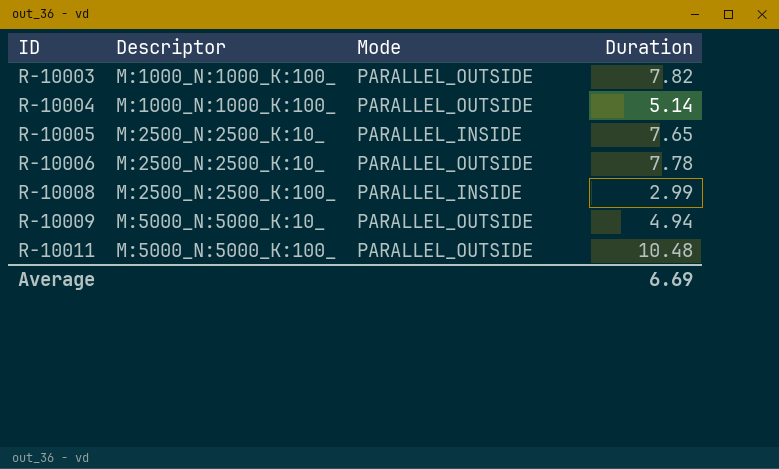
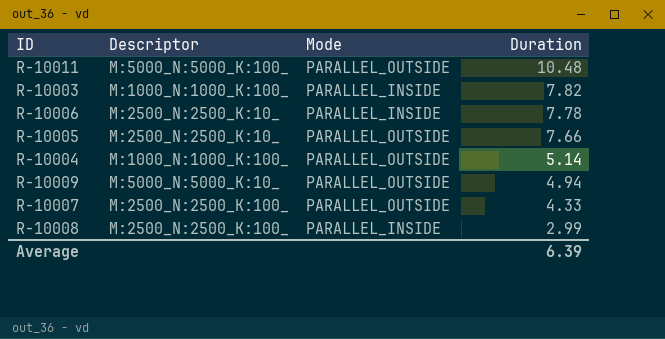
row order: ID ascending -> Duration descending
R-10003 | Mode: PARALLEL_OUTSIDE -> PARALLEL_INSIDE
R-10006 | Mode: PARALLEL_OUTSIDE -> PARALLEL_INSIDE
R-10005 | Mode: PARALLEL_INSIDE -> PARALLEL_OUTSIDE
R-10005 | Duration: 7.65 -> 7.66
row R-10007: none -> M:2500_N:2500_K:100_ | PARALLEL_OUTSIDE | 4.33
Average | Duration: 6.69 -> 6.39

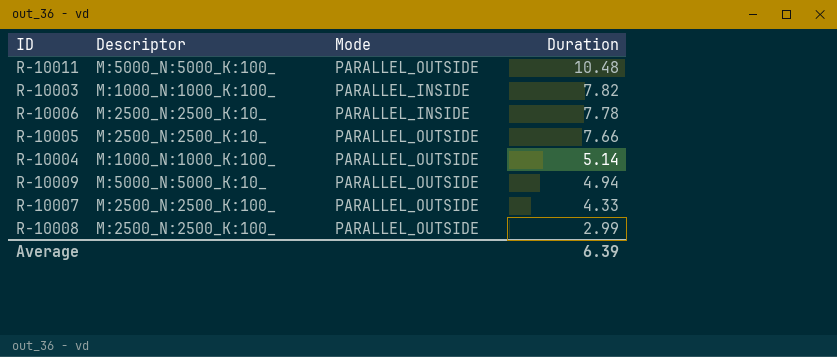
R-10008 | Mode: PARALLEL_INSIDE -> PARALLEL_OUTSIDE

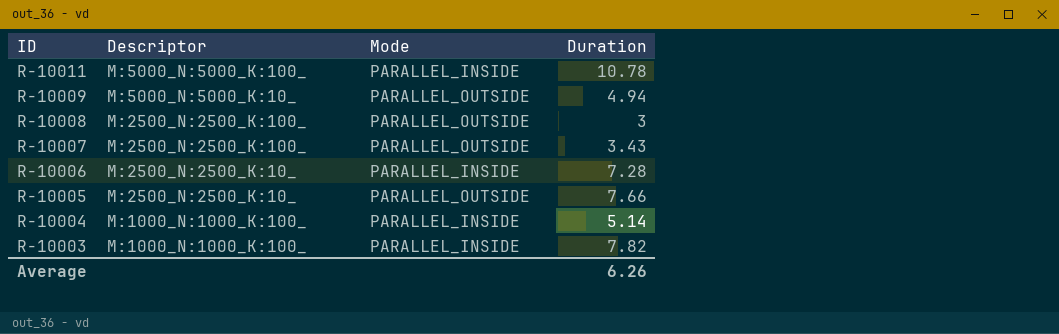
row order: Duration descending -> ID descending
R-10011 | Mode: PARALLEL_OUTSIDE -> PARALLEL_INSIDE
R-10011 | Duration: 10.48 -> 10.78
R-10008 | Duration: 2.99 -> 3
R-10007 | Duration: 4.33 -> 3.43
R-10006 | Duration: 7.78 -> 7.28
R-10004 | Mode: PARALLEL_OUTSIDE -> PARALLEL_INSIDE
Average | Duration: 6.39 -> 6.26

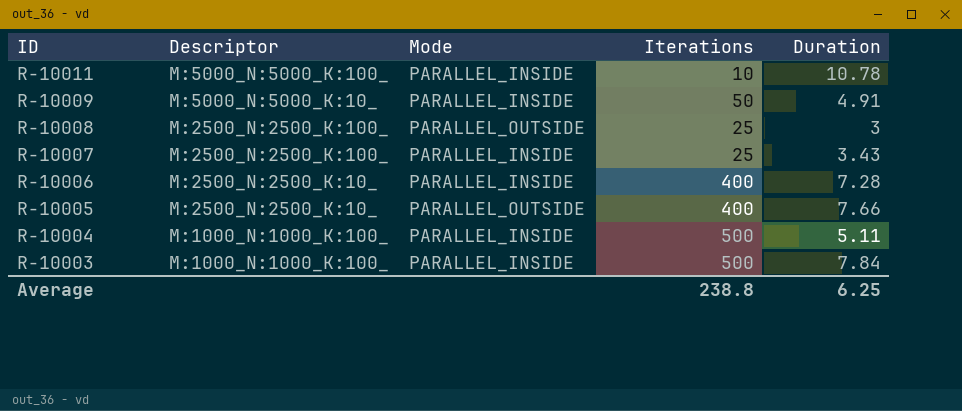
column Iterations | position: none -> 4
R-10009 | Mode: PARALLEL_OUTSIDE -> PARALLEL_INSIDE
R-10009 | Duration: 4.94 -> 4.91
R-10007 | Mode: PARALLEL_OUTSIDE -> PARALLEL_INSIDE
R-10004 | Duration: 5.14 -> 5.11
R-10003 | Duration: 7.82 -> 7.84
Average | Duration: 6.26 -> 6.25

